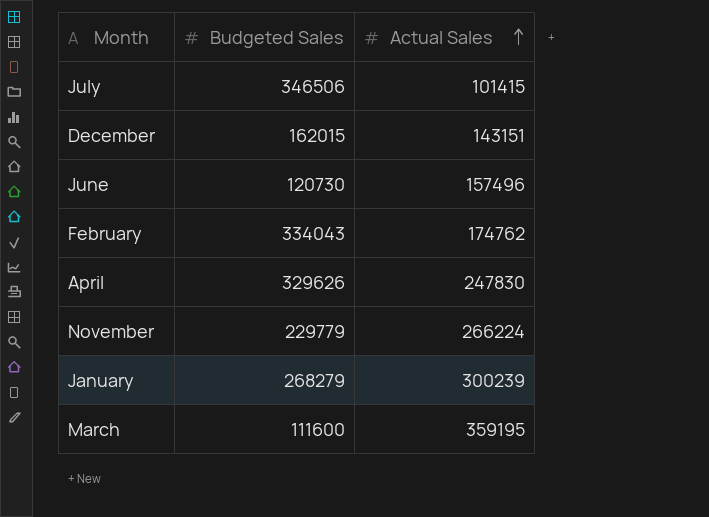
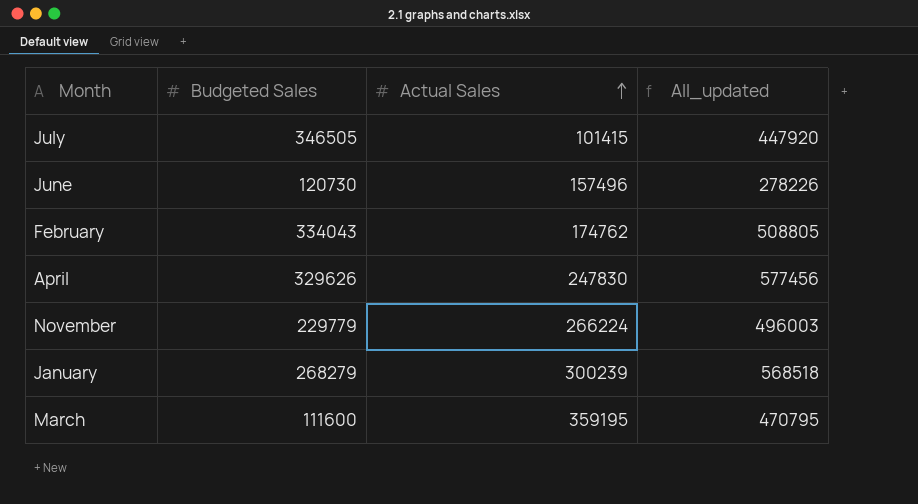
column All_updated | formula: none -> [Budgeted Sales] + [Actual Sales]
row December: 162015 | 143151 -> none
July | Budgeted Sales: 346506 -> 346505

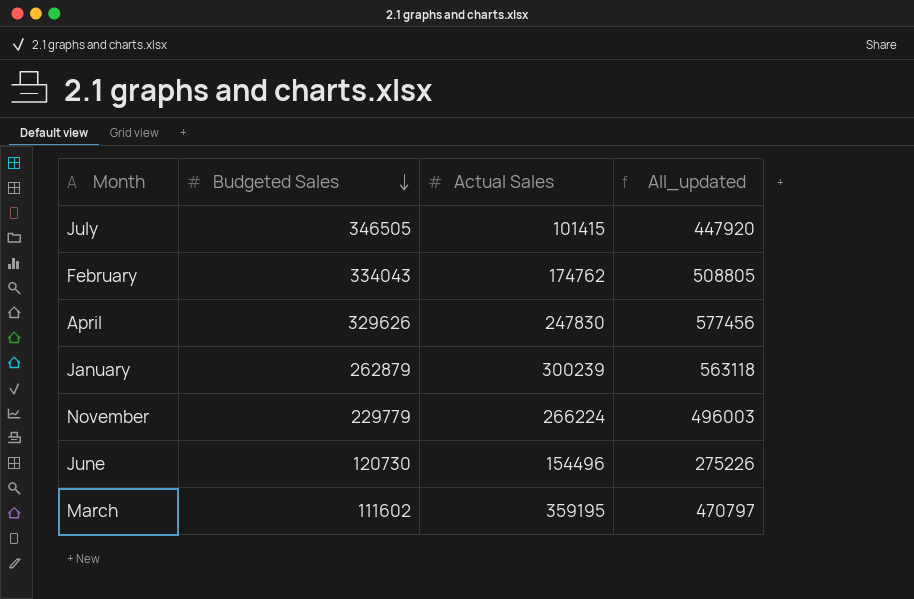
row order: Actual Sales ascending -> Budgeted Sales descending
January | Budgeted Sales: 268279 -> 262879
January | All_updated: 568518 -> 563118
June | Actual Sales: 157496 -> 154496
June | All_updated: 278226 -> 275226
March | Budgeted Sales: 111600 -> 111602
March | All_updated: 470795 -> 470797

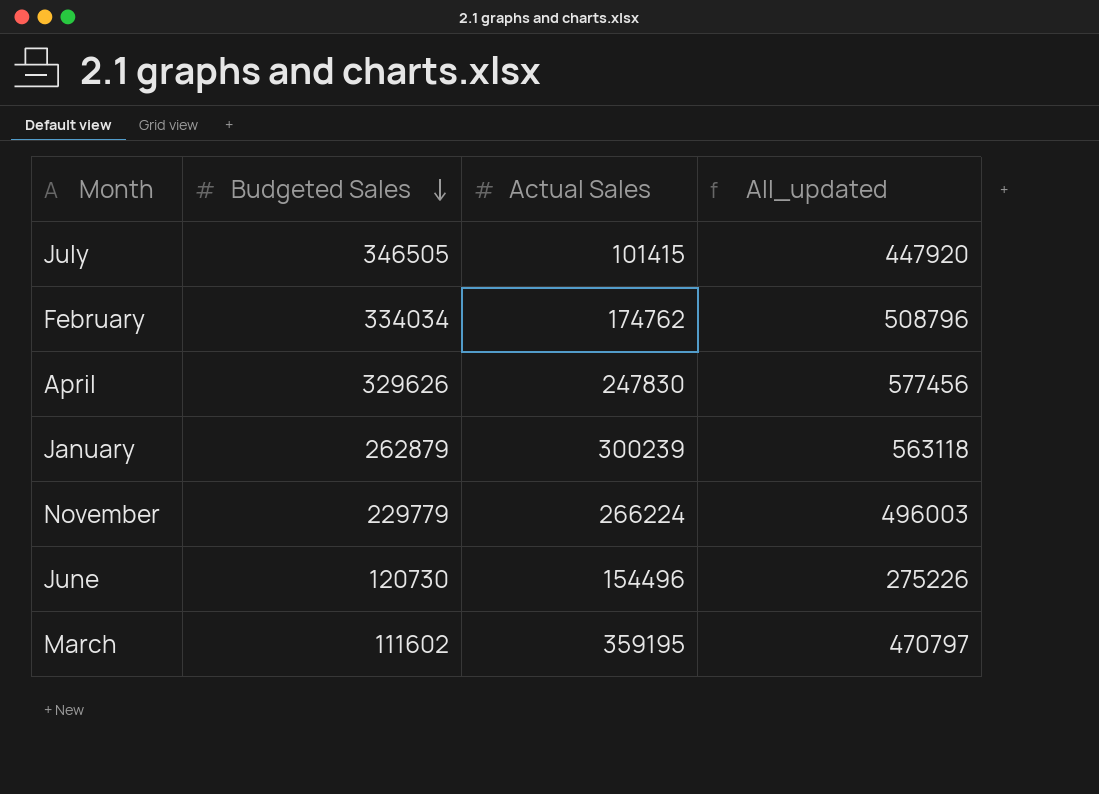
February | Budgeted Sales: 334043 -> 334034
February | All_updated: 508805 -> 508796

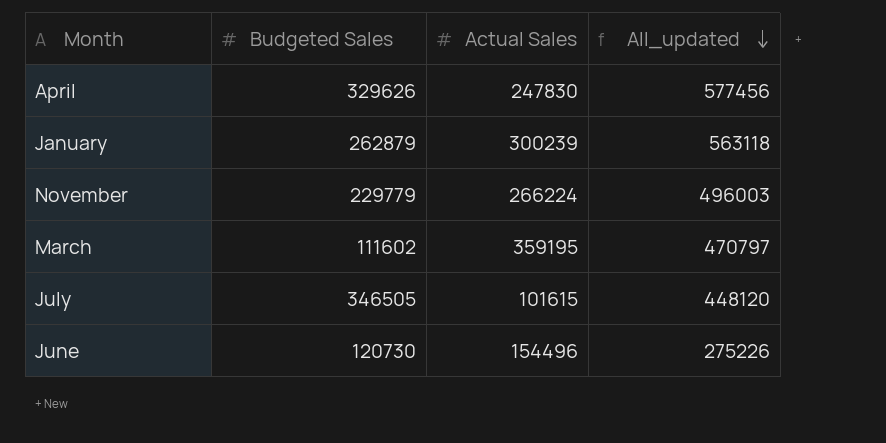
row order: Budgeted Sales descending -> All_updated descending
row February: 334034 | 174762 | 508796 -> none
July | Actual Sales: 101415 -> 101615
July | All_updated: 447920 -> 448120

